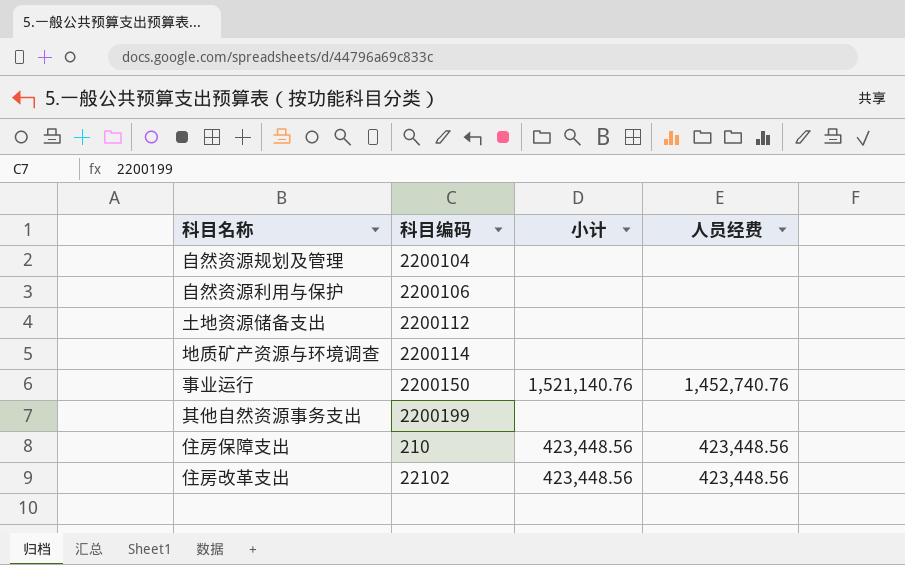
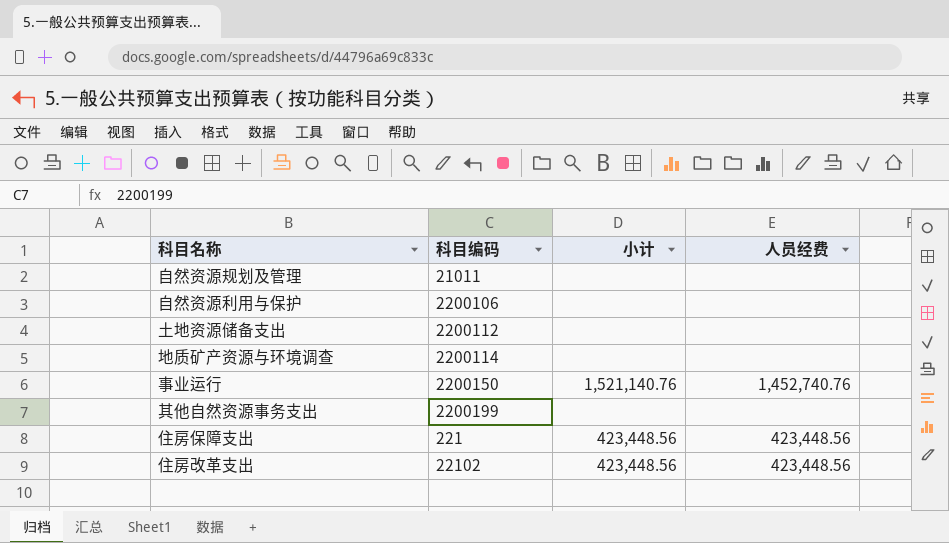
自然资源规划及管理 | 科目编码: 2200104 -> 21011
住房保障支出 | 科目编码: 210 -> 221

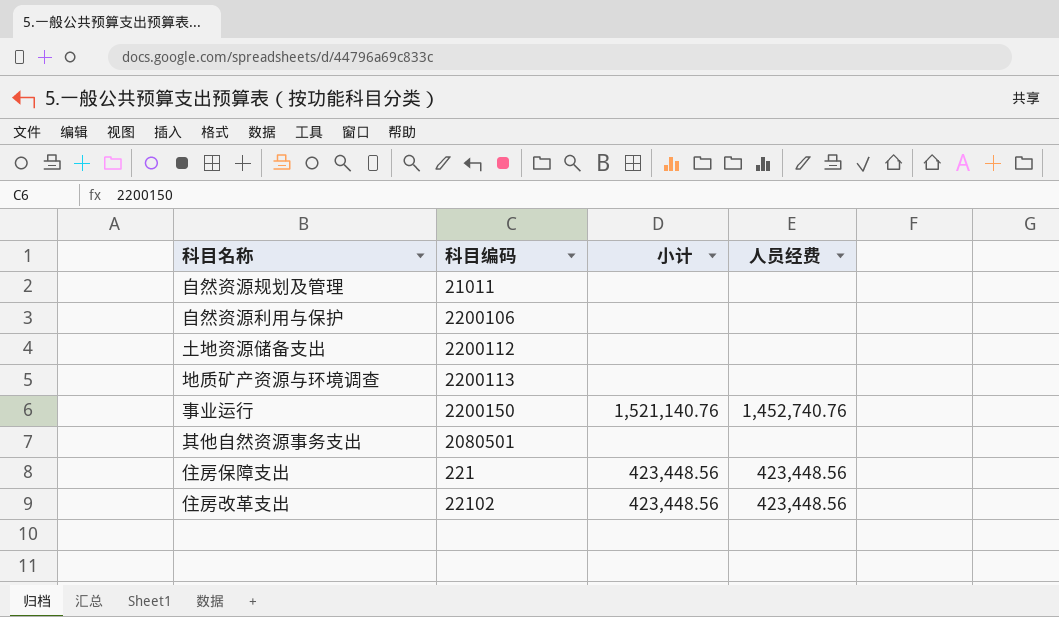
地质矿产资源与环境调查 | 科目编码: 2200114 -> 2200113
其他自然资源事务支出 | 科目编码: 2200199 -> 2080501

